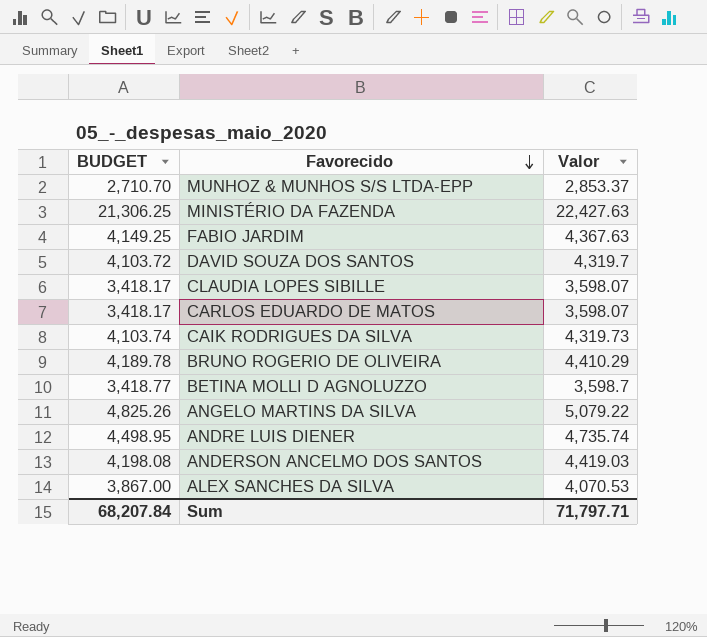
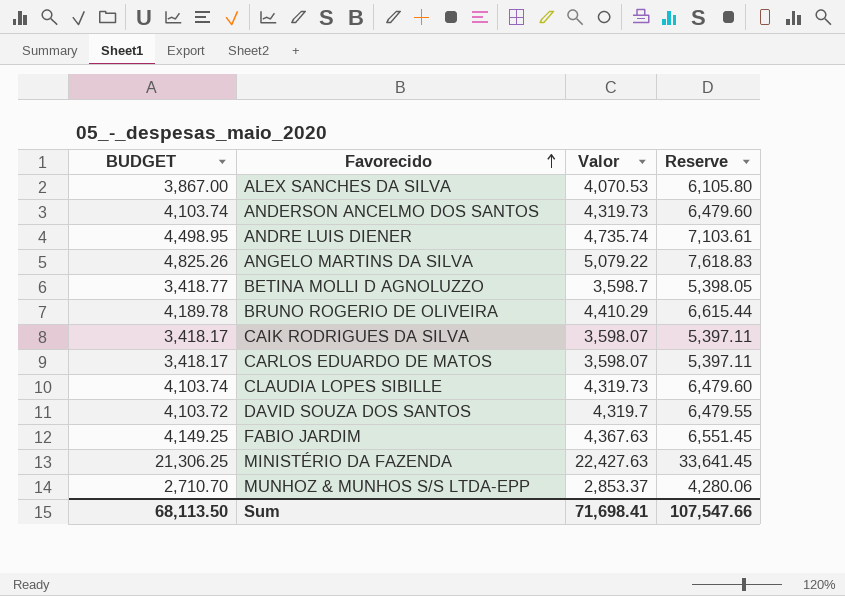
row order: Favorecido descending -> Favorecido ascending
column Reserve | formula: none -> [Valor] * 1.5
ANDERSON ANCELMO DOS SANTOS | BUDGET: 4,198.08 -> 4,103.74
ANDERSON ANCELMO DOS SANTOS | Valor: 4,419.03 -> 4,319.73
CAIK RODRIGUES DA SILVA | BUDGET: 4,103.74 -> 3,418.17
CAIK RODRIGUES DA SILVA | Valor: 4,319.73 -> 3,598.07
CLAUDIA LOPES SIBILLE | BUDGET: 3,418.17 -> 4,103.74
CLAUDIA LOPES SIBILLE | Valor: 3,598.07 -> 4,319.73
Sum | BUDGET: 68,207.84 -> 68,113.50
Sum | Valor: 71,797.71 -> 71,698.41

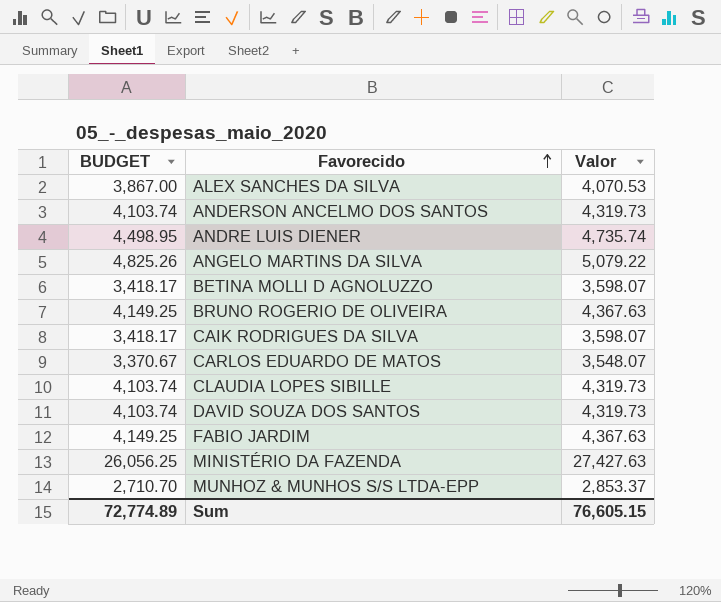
column Reserve | formula: [Valor] * 1.5 -> none
BETINA MOLLI D AGNOLUZZO | BUDGET: 3,418.77 -> 3,418.17
BETINA MOLLI D AGNOLUZZO | Valor: 3,598.7 -> 3,598.07
BRUNO ROGERIO DE OLIVEIRA | BUDGET: 4,189.78 -> 4,149.25
BRUNO ROGERIO DE OLIVEIRA | Valor: 4,410.29 -> 4,367.63
CARLOS EDUARDO DE MATOS | BUDGET: 3,418.17 -> 3,370.67
CARLOS EDUARDO DE MATOS | Valor: 3,598.07 -> 3,548.07
DAVID SOUZA DOS SANTOS | BUDGET: 4,103.72 -> 4,103.74
DAVID SOUZA DOS SANTOS | Valor: 4,319.7 -> 4,319.73
MINISTÉRIO DA FAZENDA | BUDGET: 21,306.25 -> 26,056.25
MINISTÉRIO DA FAZENDA | Valor: 22,427.63 -> 27,427.63
Sum | BUDGET: 68,113.50 -> 72,774.89
Sum | Valor: 71,698.41 -> 76,605.15

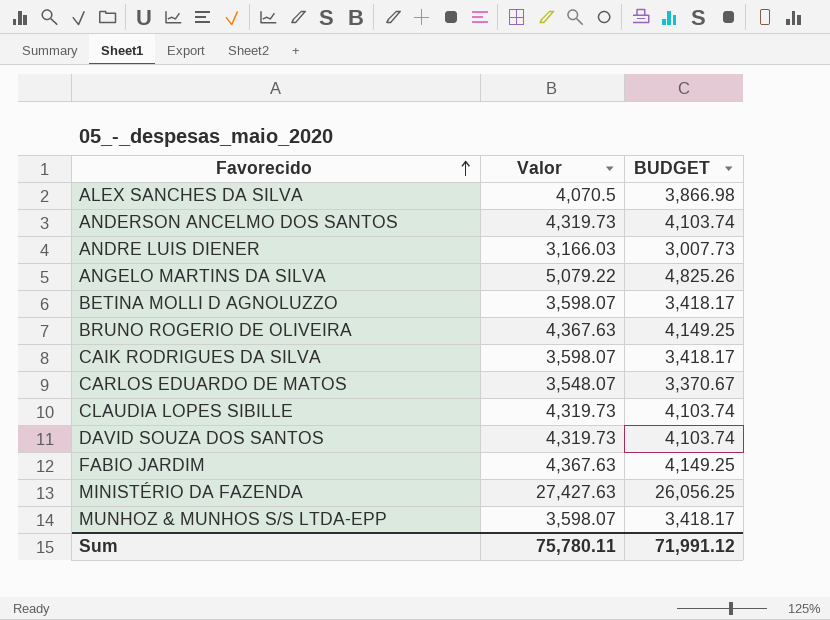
column BUDGET | position: 1 -> 3
ALEX SANCHES DA SILVA | Valor: 4,070.53 -> 4,070.5
ALEX SANCHES DA SILVA | BUDGET: 3,867.00 -> 3,866.98
ANDRE LUIS DIENER | Valor: 4,735.74 -> 3,166.03
ANDRE LUIS DIENER | BUDGET: 4,498.95 -> 3,007.73
MUNHOZ & MUNHOS S/S LTDA-EPP | Valor: 2,853.37 -> 3,598.07
MUNHOZ & MUNHOS S/S LTDA-EPP | BUDGET: 2,710.70 -> 3,418.17
Sum | Valor: 76,605.15 -> 75,780.11
Sum | BUDGET: 72,774.89 -> 71,991.12

